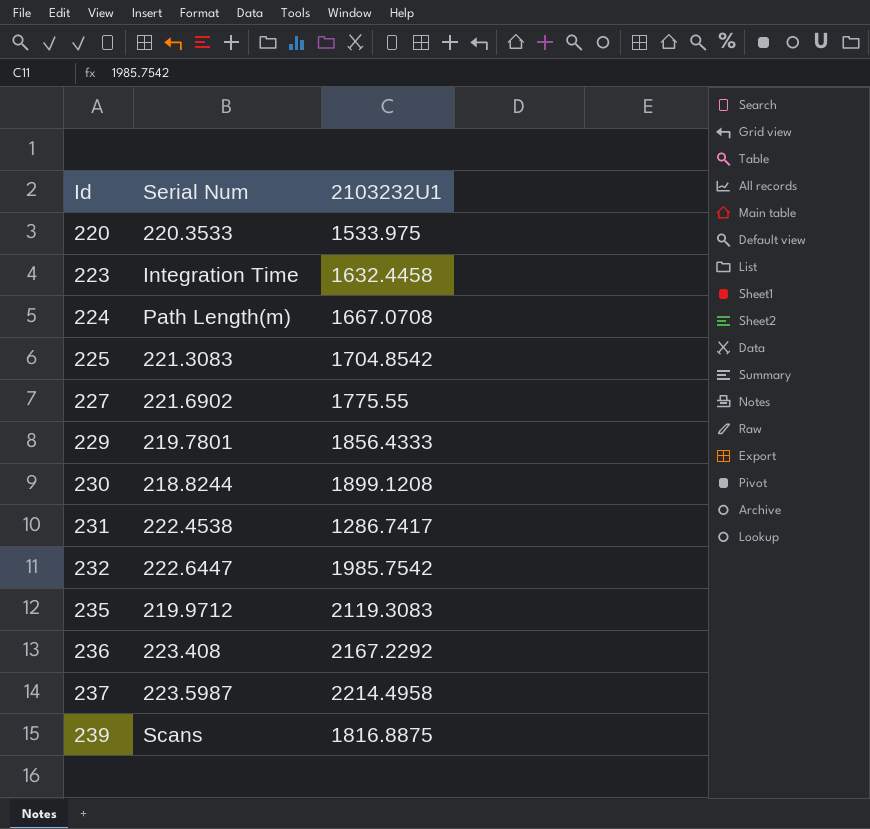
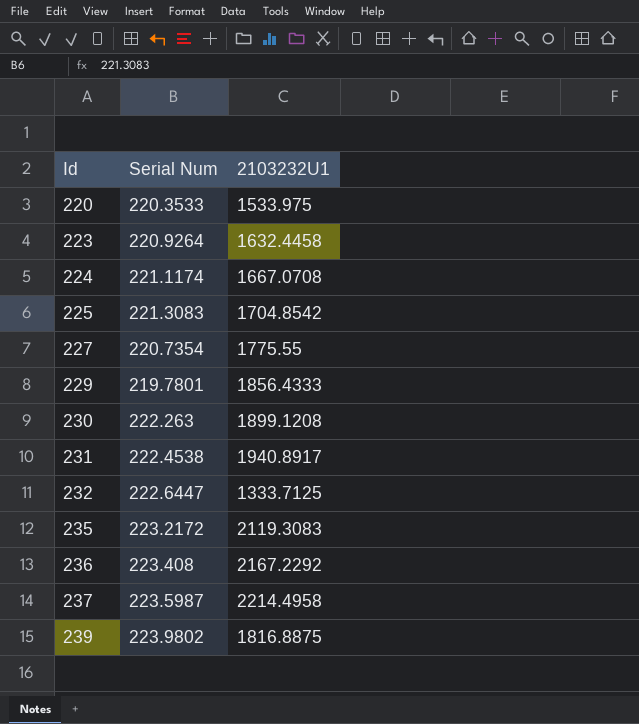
223 | Serial Num: Integration Time -> 220.9264
224 | Serial Num: Path Length(m) -> 221.1174
227 | Serial Num: 221.6902 -> 220.7354
230 | Serial Num: 218.8244 -> 222.263
231 | 2103232U1: 1286.7417 -> 1940.8917
232 | 2103232U1: 1985.7542 -> 1333.7125
235 | Serial Num: 219.9712 -> 223.2172
239 | Serial Num: Scans -> 223.9802

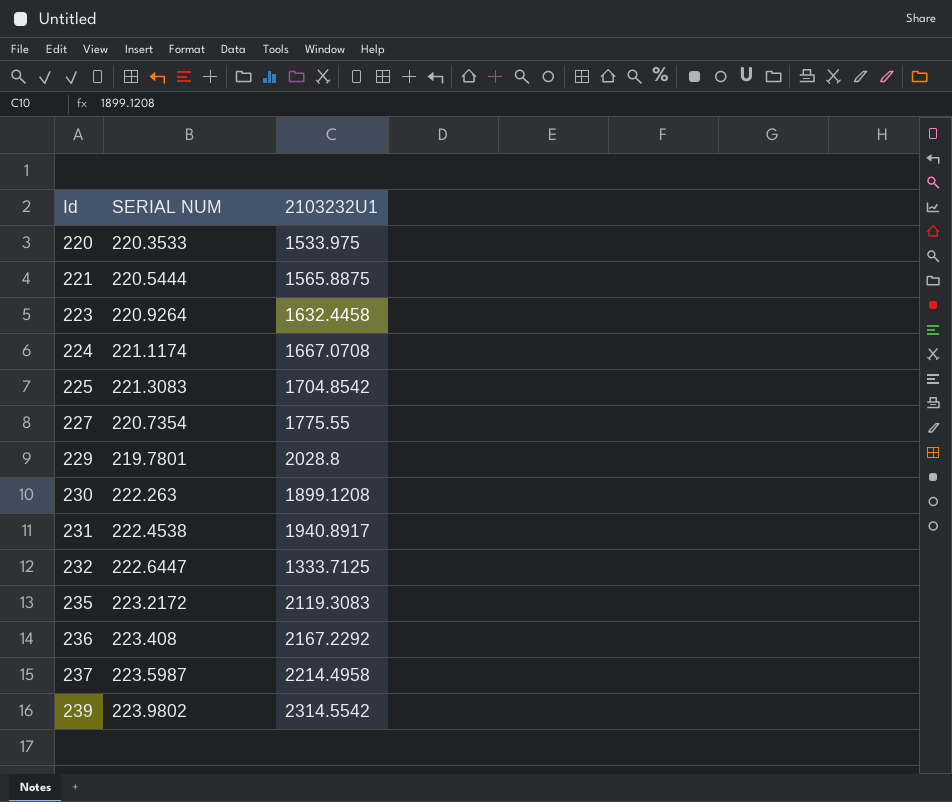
column name: Serial Num -> SERIAL NUM
row 221: none -> 220.5444 | 1565.8875
229 | 2103232U1: 1856.4333 -> 2028.8
239 | 2103232U1: 1816.8875 -> 2314.5542

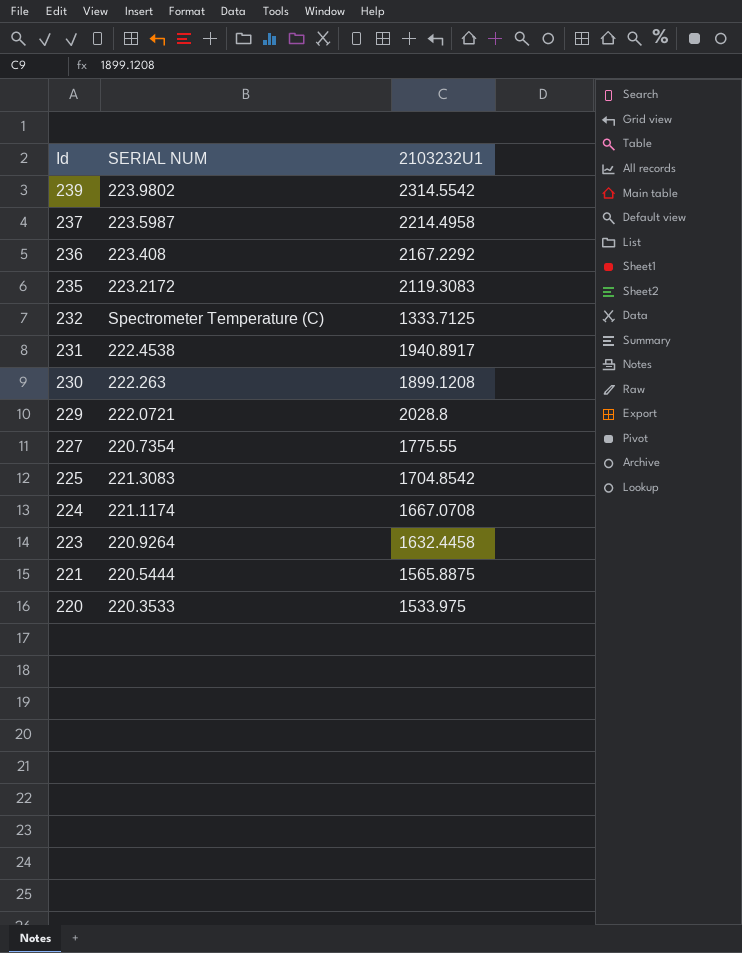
row order: Id ascending -> Id descending
232 | SERIAL NUM: 222.6447 -> Spectrometer Temperature (C)
229 | SERIAL NUM: 219.7801 -> 222.0721

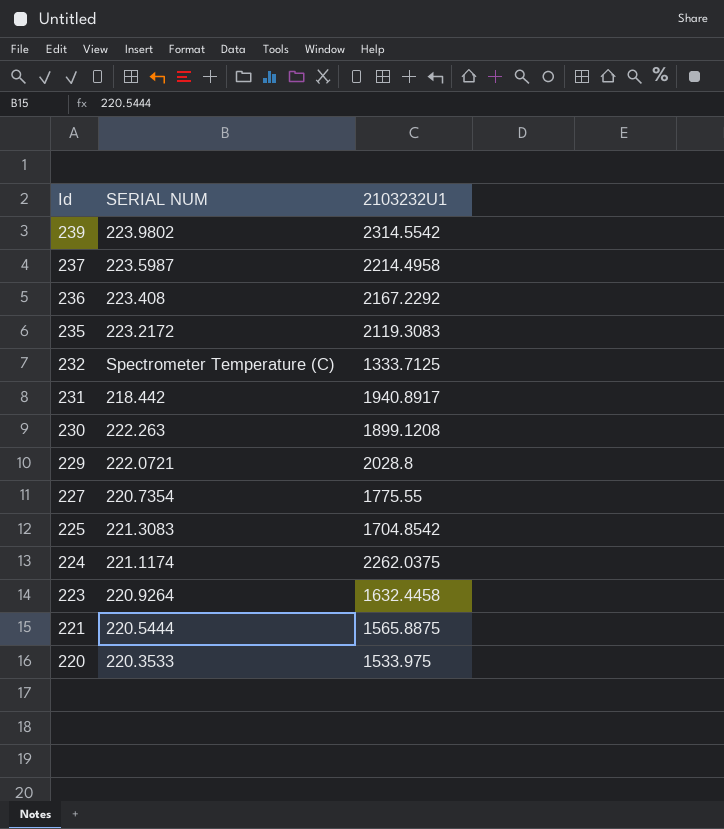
231 | SERIAL NUM: 222.4538 -> 218.442
224 | 2103232U1: 1667.0708 -> 2262.0375

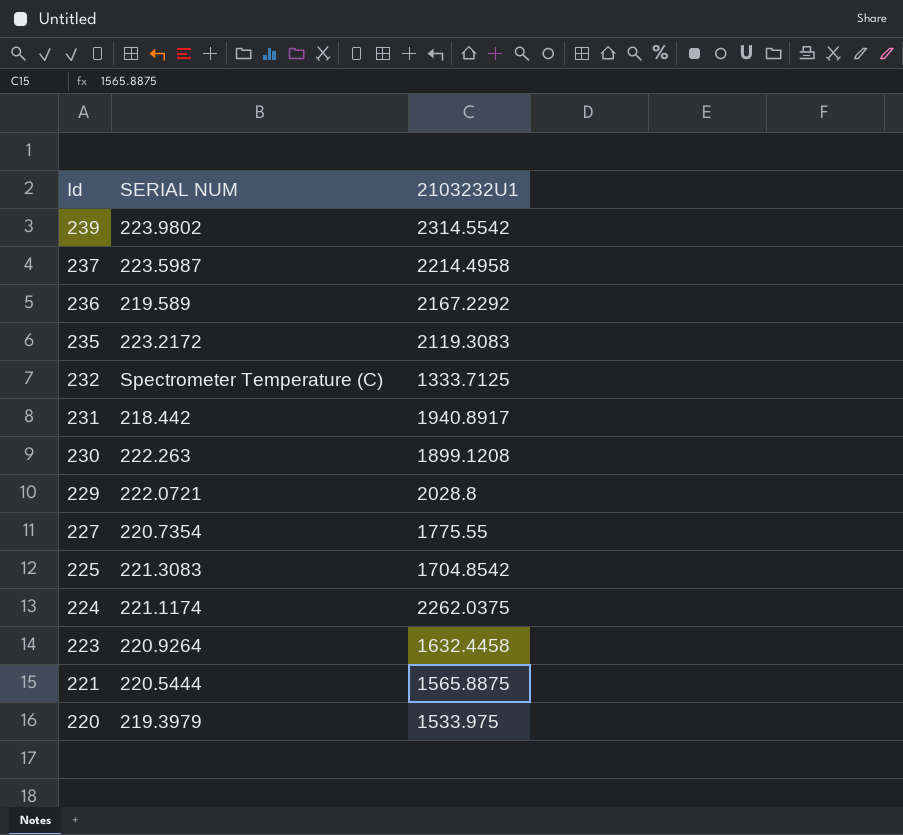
236 | SERIAL NUM: 223.408 -> 219.589
220 | SERIAL NUM: 220.3533 -> 219.3979

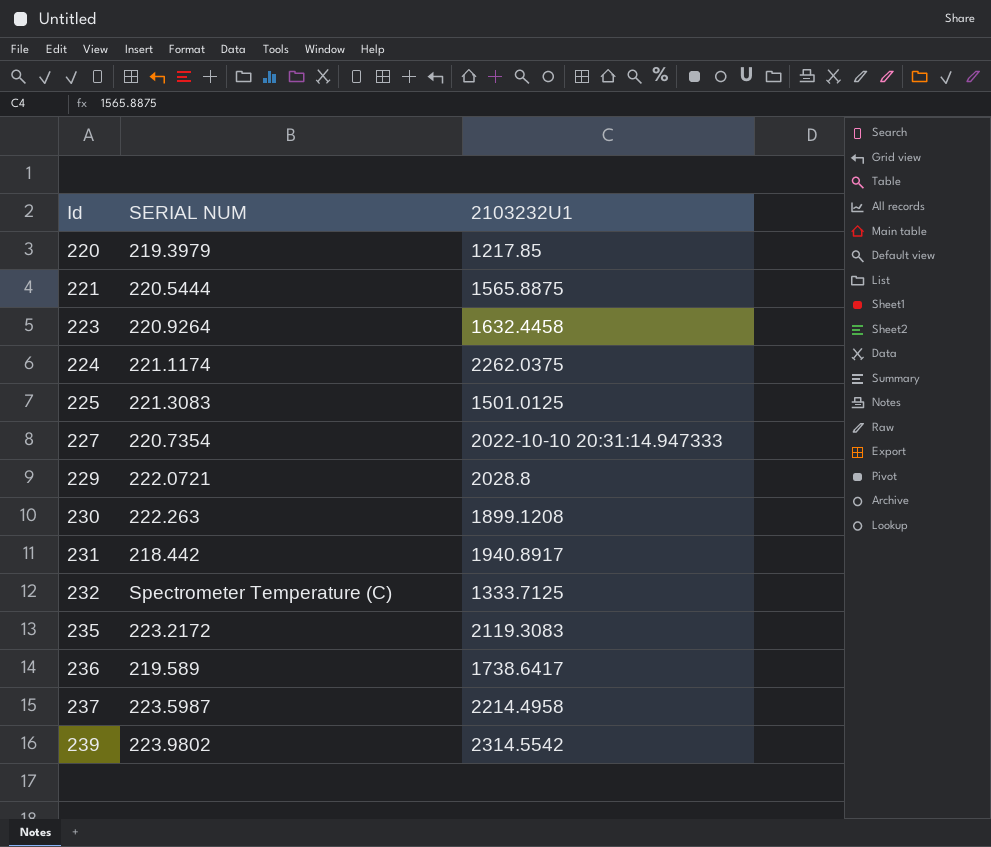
row order: Id descending -> Id ascending
220 | 2103232U1: 1533.975 -> 1217.85
225 | 2103232U1: 1704.8542 -> 1501.0125
227 | 2103232U1: 1775.55 -> 2022-10-10 20:31:14.947333
236 | 2103232U1: 2167.2292 -> 1738.6417

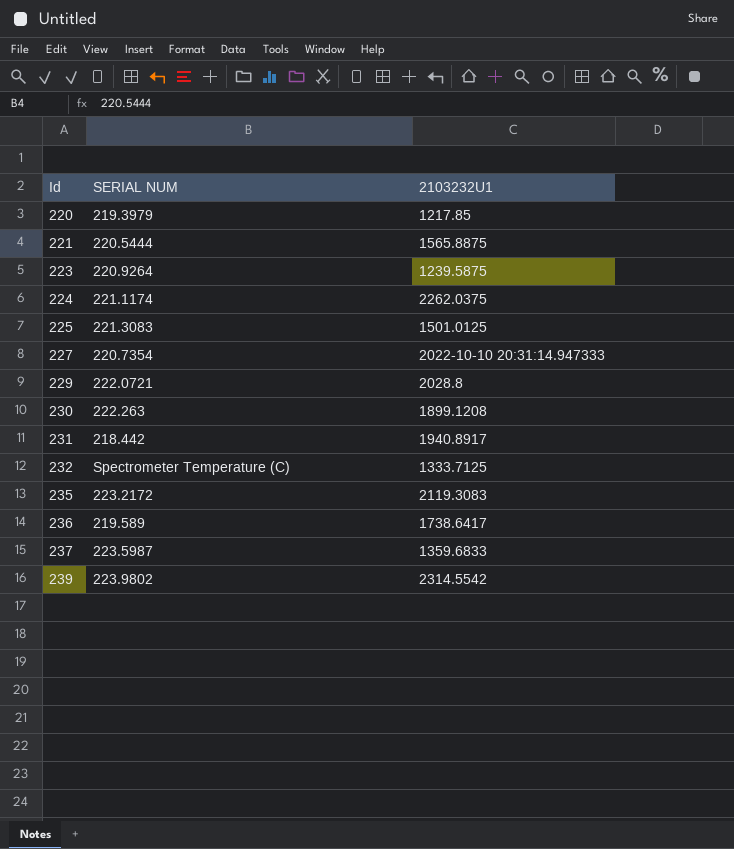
223 | 2103232U1: 1632.4458 -> 1239.5875
237 | 2103232U1: 2214.4958 -> 1359.6833

